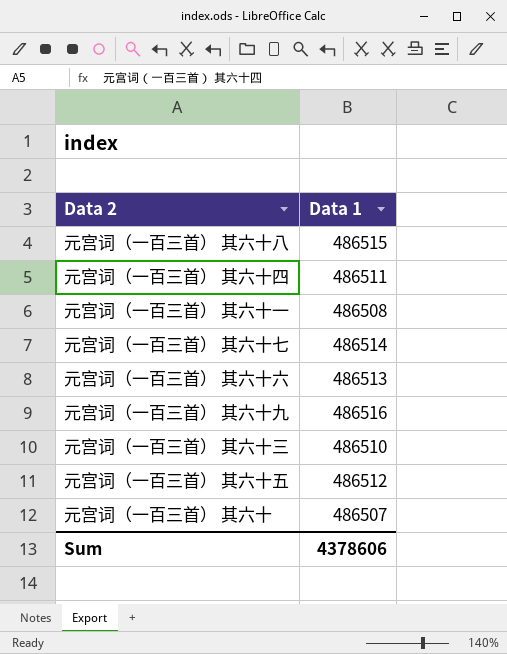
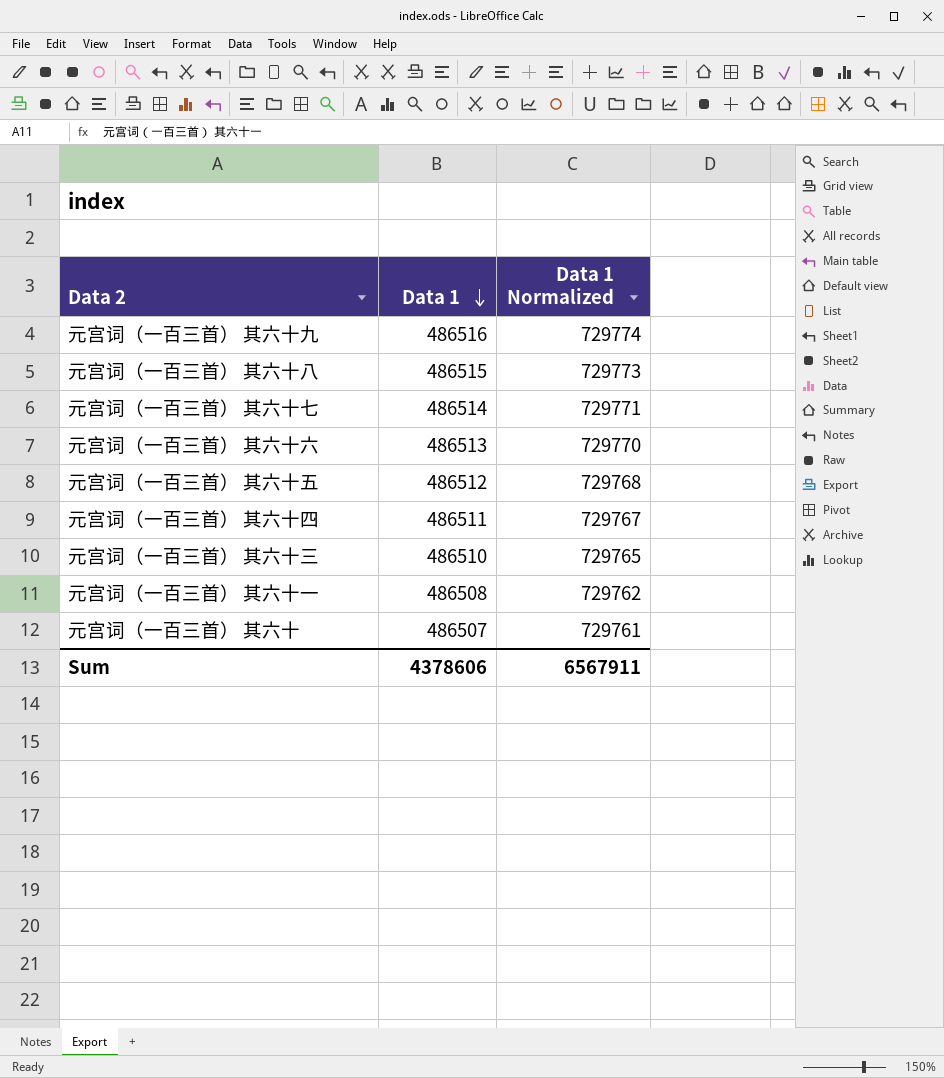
row order: none -> Data 1 descending
column Data 1 Normalized | formula: none -> [Data 1] * 1.5

